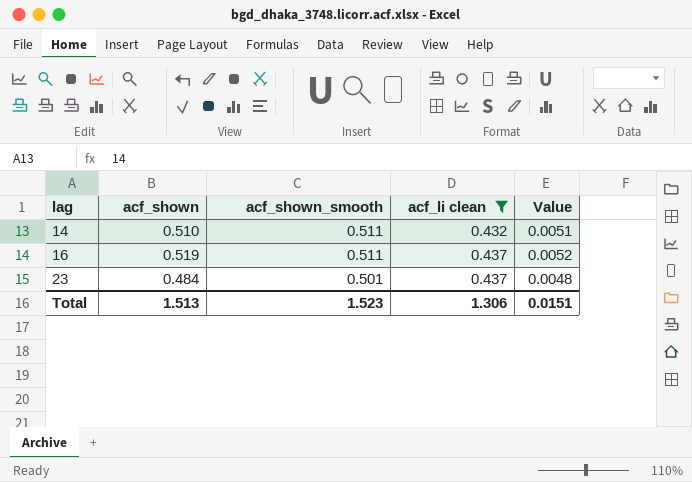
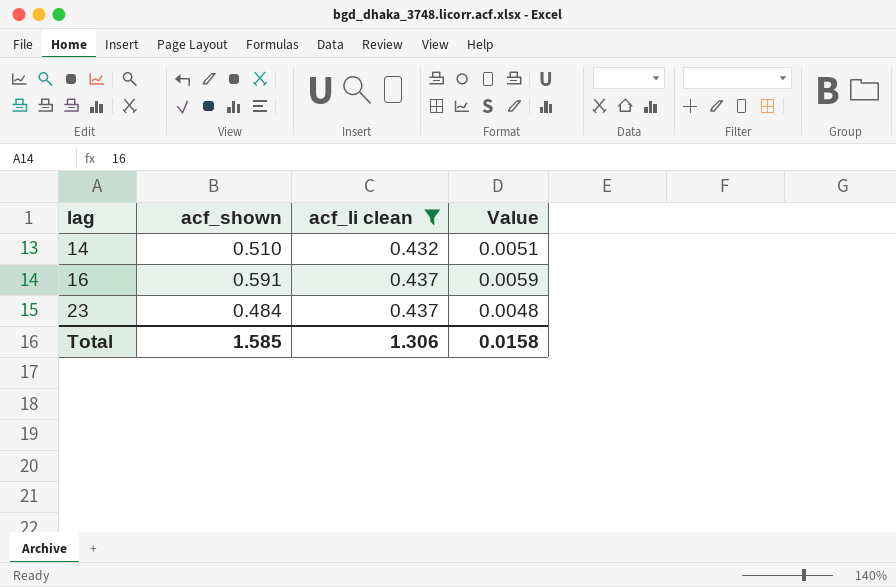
column acf_shown_smooth | position: 3 -> none
16 | acf_shown: 0.519 -> 0.591
16 | Value: 0.0052 -> 0.0059
Total | acf_shown: 1.513 -> 1.585
Total | Value: 0.0151 -> 0.0158

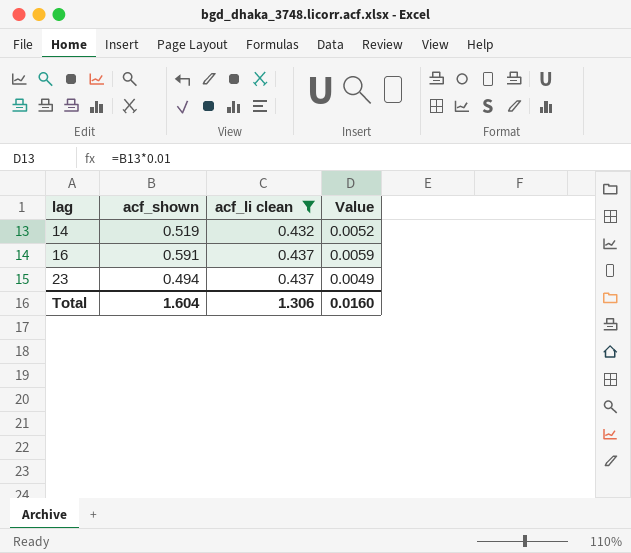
14 | acf_shown: 0.510 -> 0.519
14 | Value: 0.0051 -> 0.0052
23 | acf_shown: 0.484 -> 0.494
23 | Value: 0.0048 -> 0.0049
Total | acf_shown: 1.585 -> 1.604
Total | Value: 0.0158 -> 0.0160

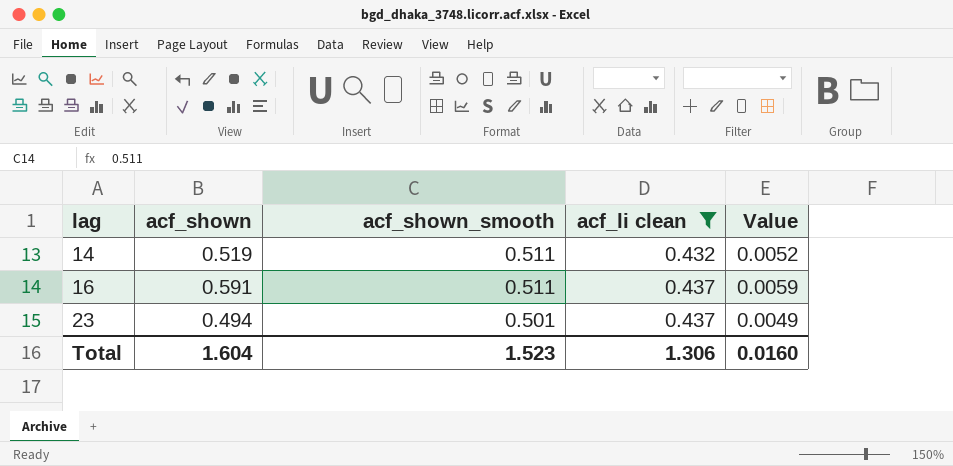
column acf_shown_smooth | position: none -> 3

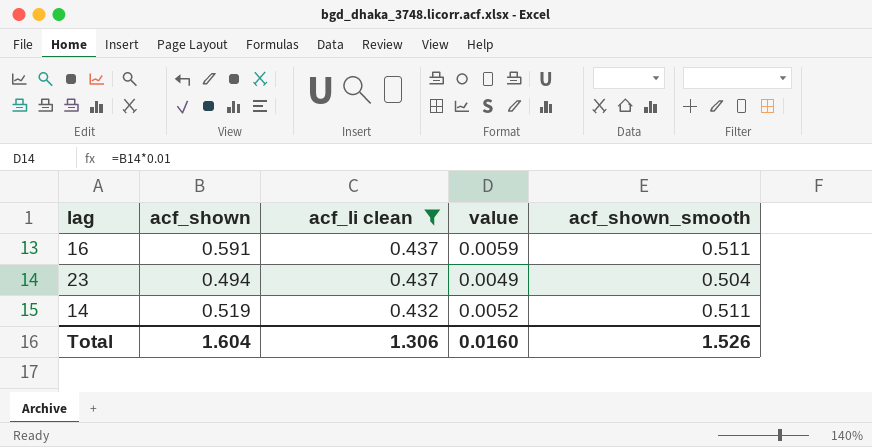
row order: lag ascending -> acf_li clean descending
column name: Value -> value
column acf_shown_smooth | position: 3 -> 5
23 | acf_shown_smooth: 0.501 -> 0.504
Total | acf_shown_smooth: 1.523 -> 1.526

